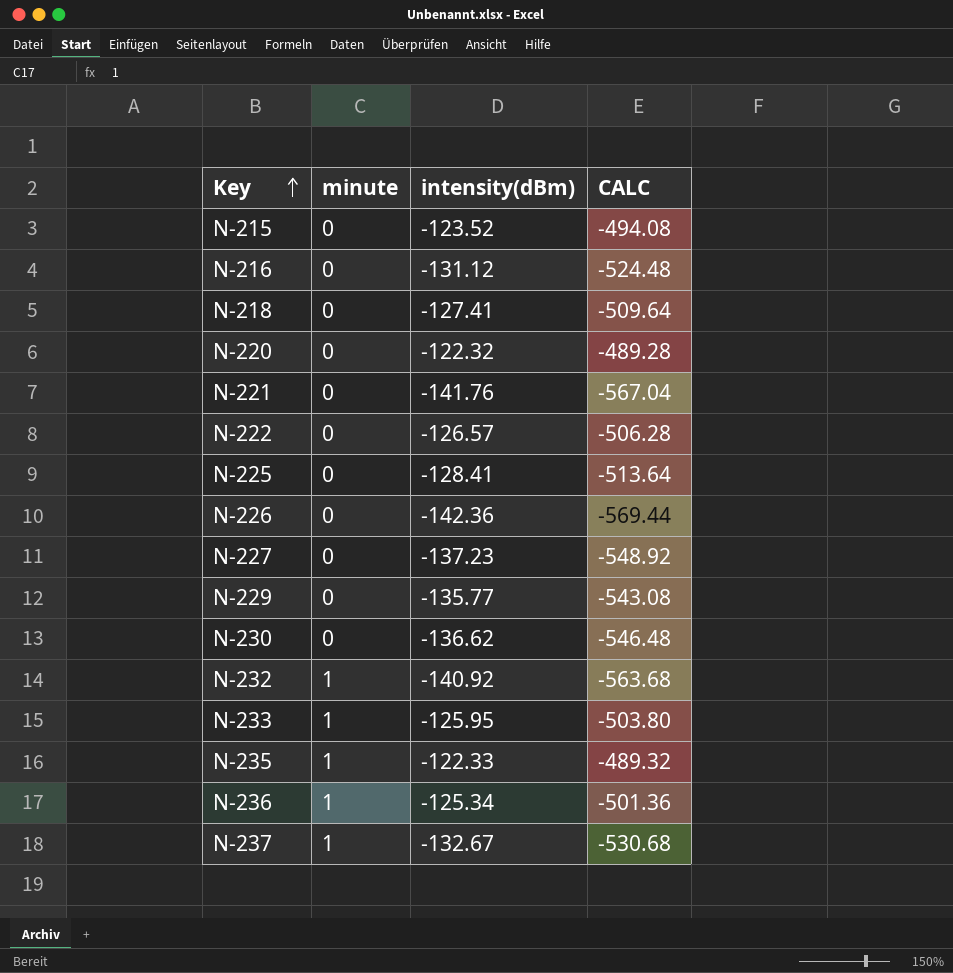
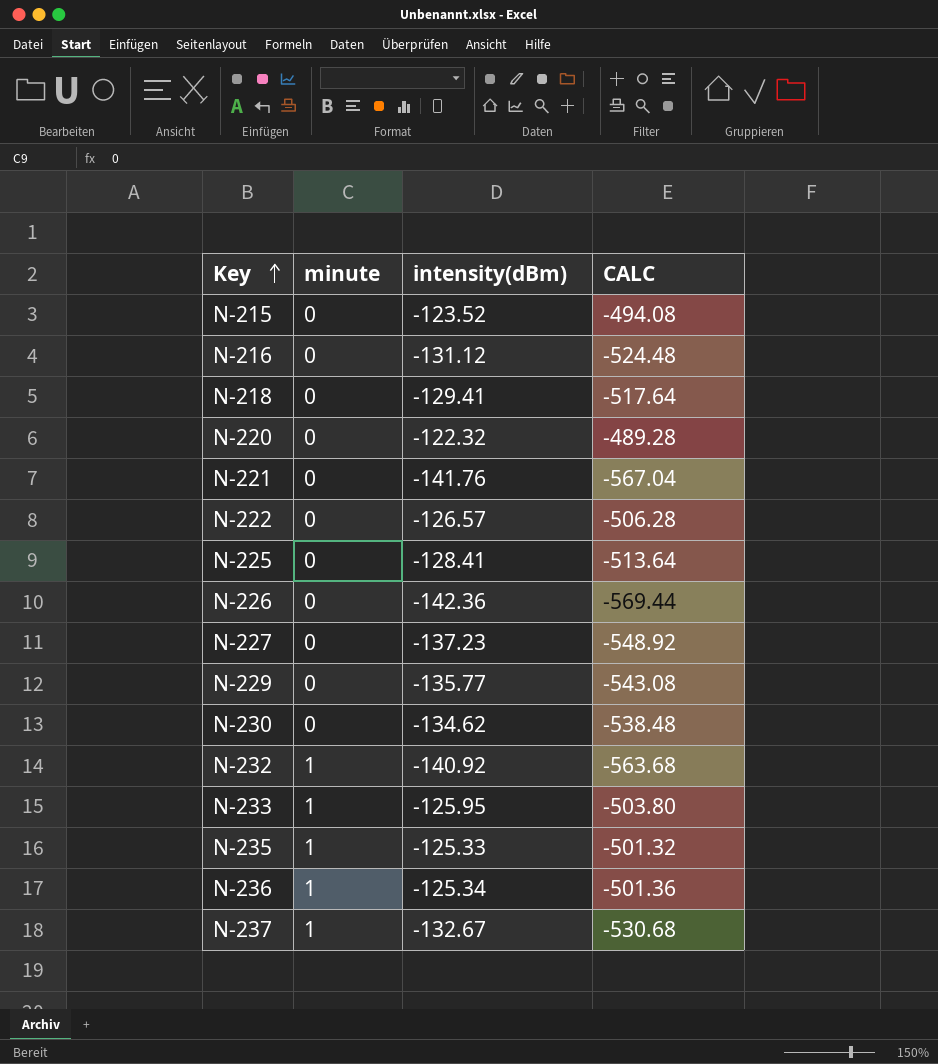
N-218 | intensity(dBm): -127.41 -> -129.41
N-218 | CALC: -509.64 -> -517.64
N-230 | intensity(dBm): -136.62 -> -134.62
N-230 | CALC: -546.48 -> -538.48
N-235 | intensity(dBm): -122.33 -> -125.33
N-235 | CALC: -489.32 -> -501.32

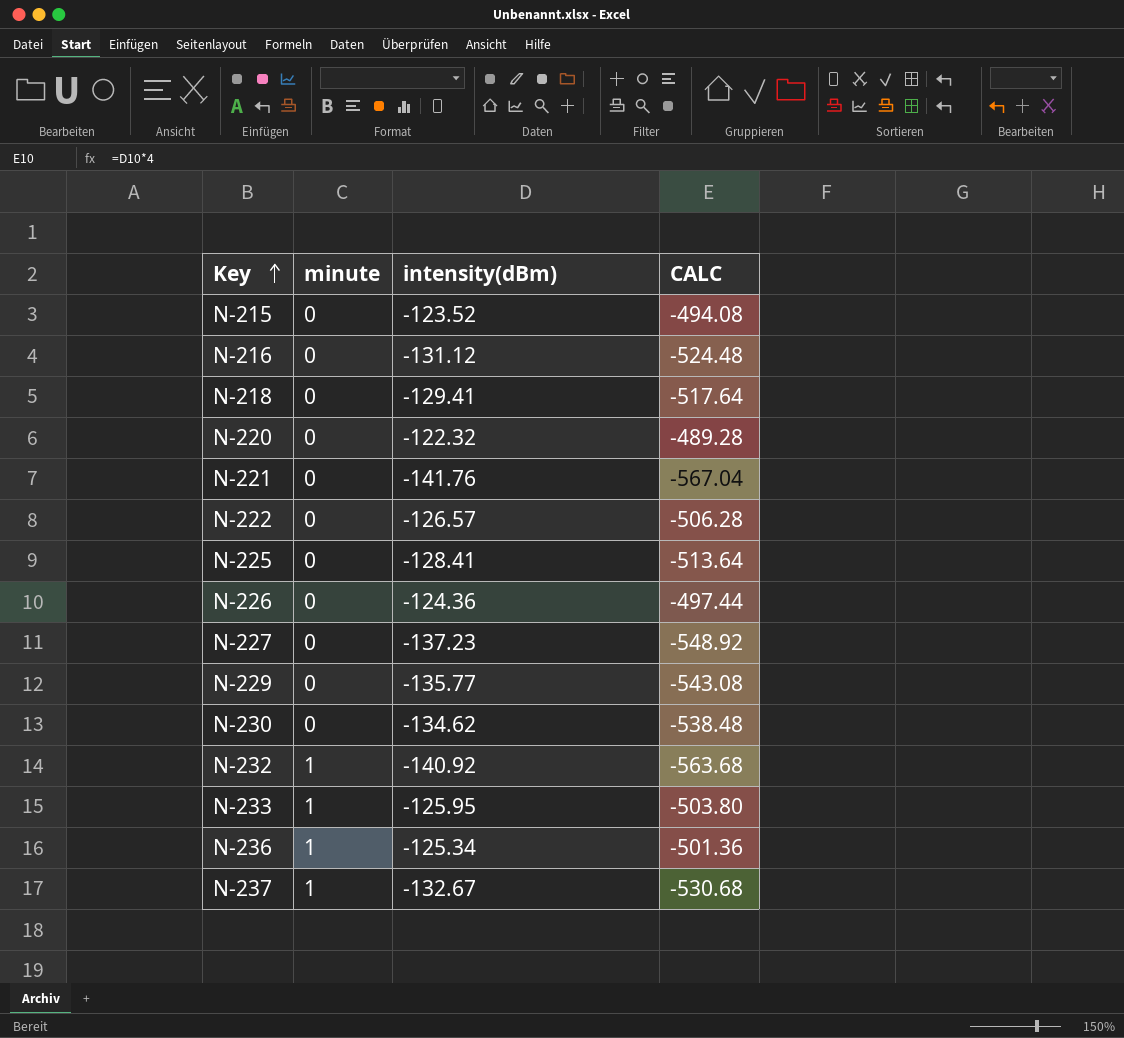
row N-235: 1 | -125.33 | -501.32 -> none
N-226 | intensity(dBm): -142.36 -> -124.36
N-226 | CALC: -569.44 -> -497.44

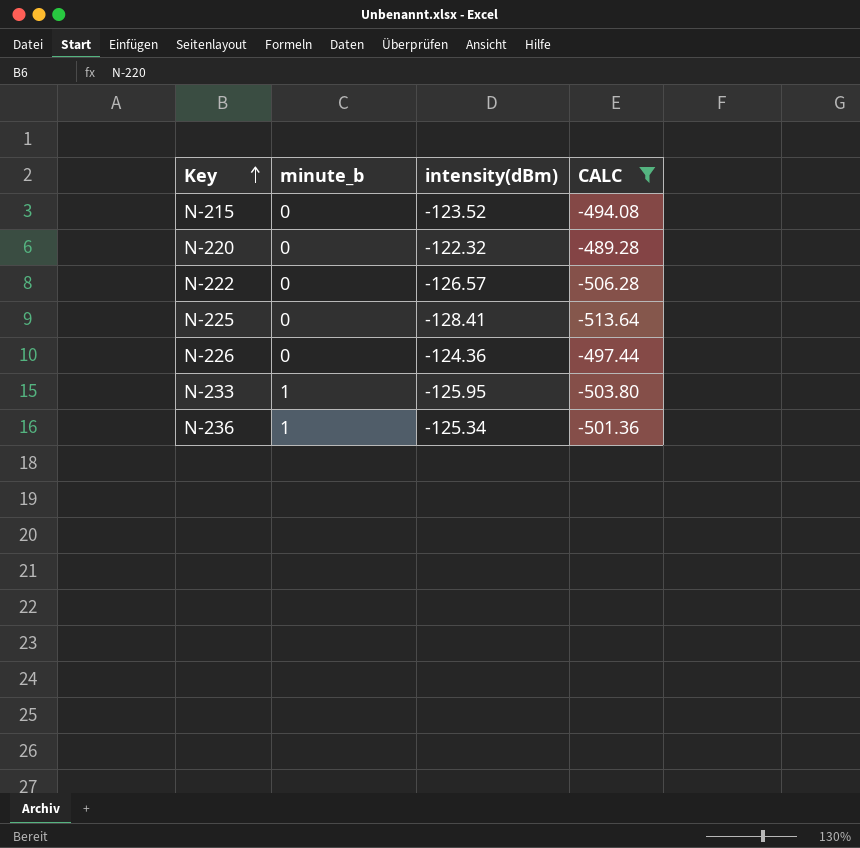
filter: none -> CALC >= -513.64
column name: minute -> minute_b

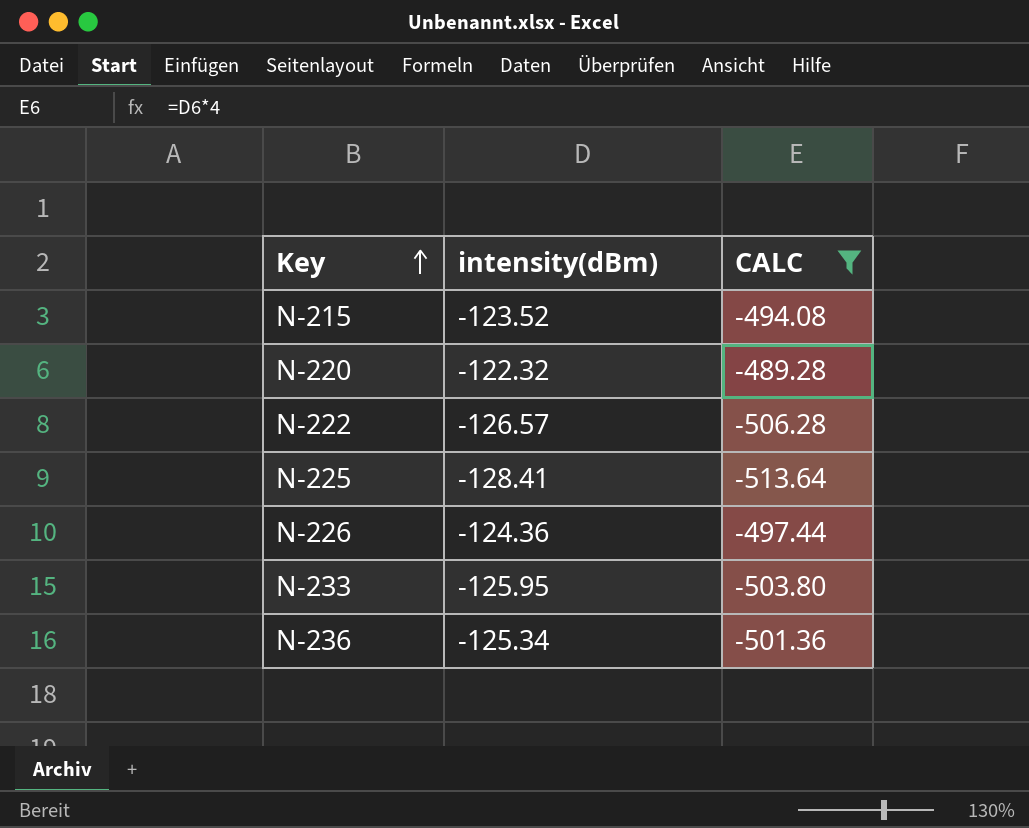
column minute_b | position: 2 -> none

